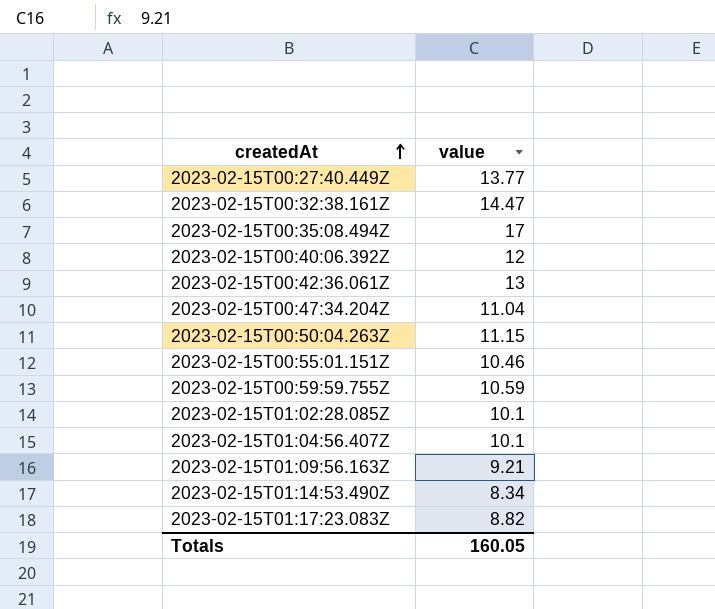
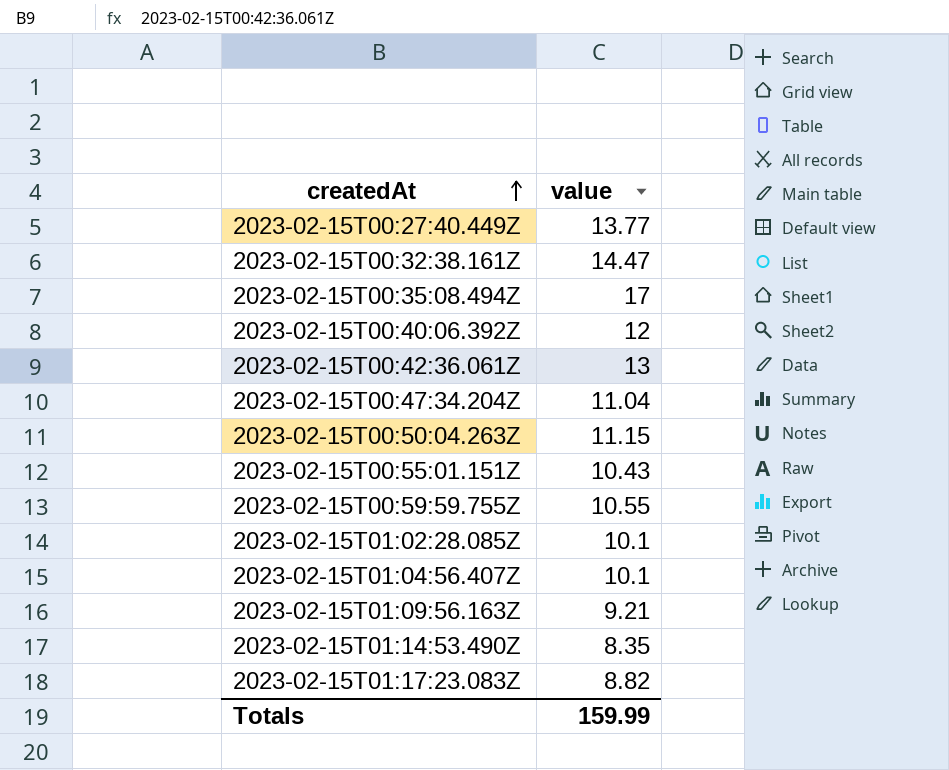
2023-02-15T00:55:01.151Z | value: 10.46 -> 10.43
2023-02-15T00:59:59.755Z | value: 10.59 -> 10.55
2023-02-15T01:14:53.490Z | value: 8.34 -> 8.35
Totals | value: 160.05 -> 159.99

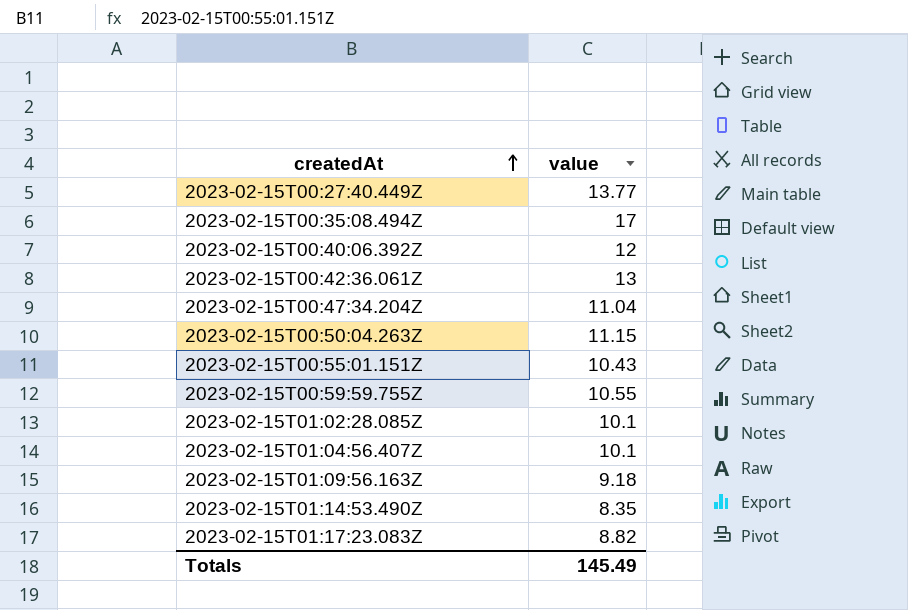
row 2023-02-15T00:32:38.161Z: 14.47 -> none
2023-02-15T01:09:56.163Z | value: 9.21 -> 9.18
Totals | value: 159.99 -> 145.49

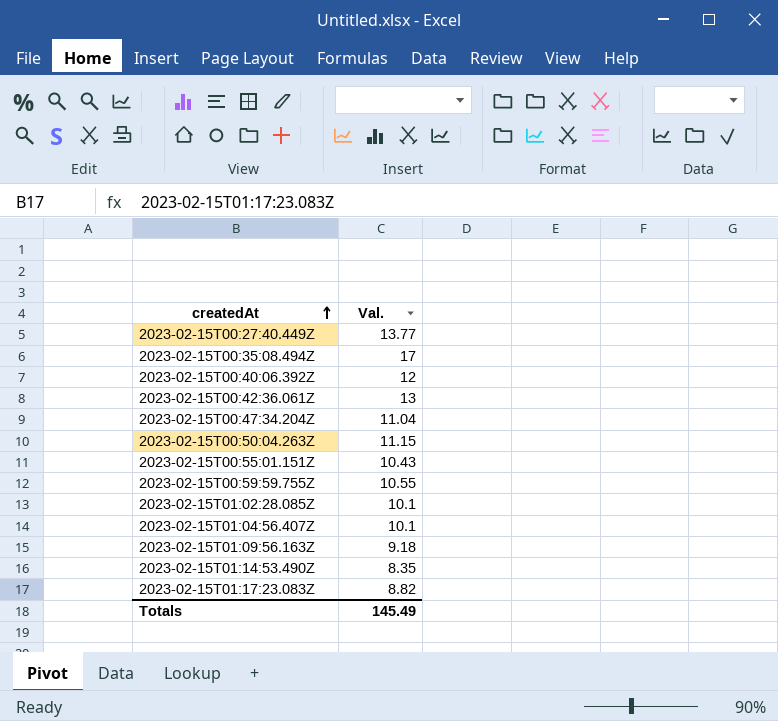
column name: value -> Val.

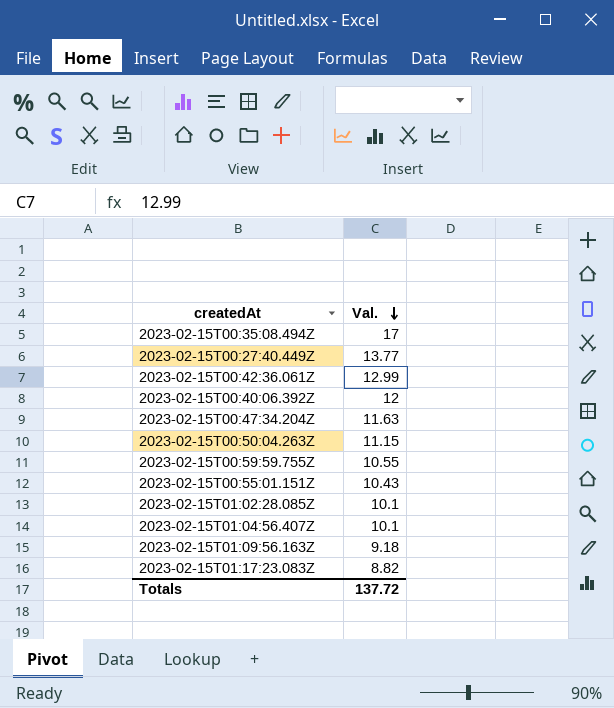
row order: createdAt ascending -> Val. descending
row 2023-02-15T01:14:53.490Z: 8.35 -> none
2023-02-15T00:42:36.061Z | Val.: 13 -> 12.99
2023-02-15T00:47:34.204Z | Val.: 11.04 -> 11.63
Totals | Val.: 145.49 -> 137.72

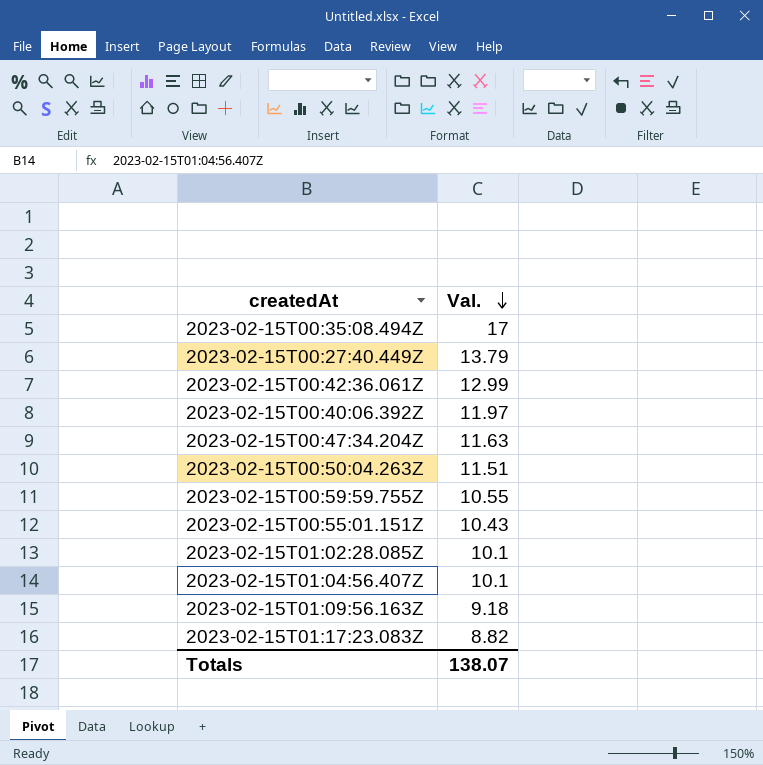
2023-02-15T00:27:40.449Z | Val.: 13.77 -> 13.79
2023-02-15T00:40:06.392Z | Val.: 12 -> 11.97
2023-02-15T00:50:04.263Z | Val.: 11.15 -> 11.51
Totals | Val.: 137.72 -> 138.07

